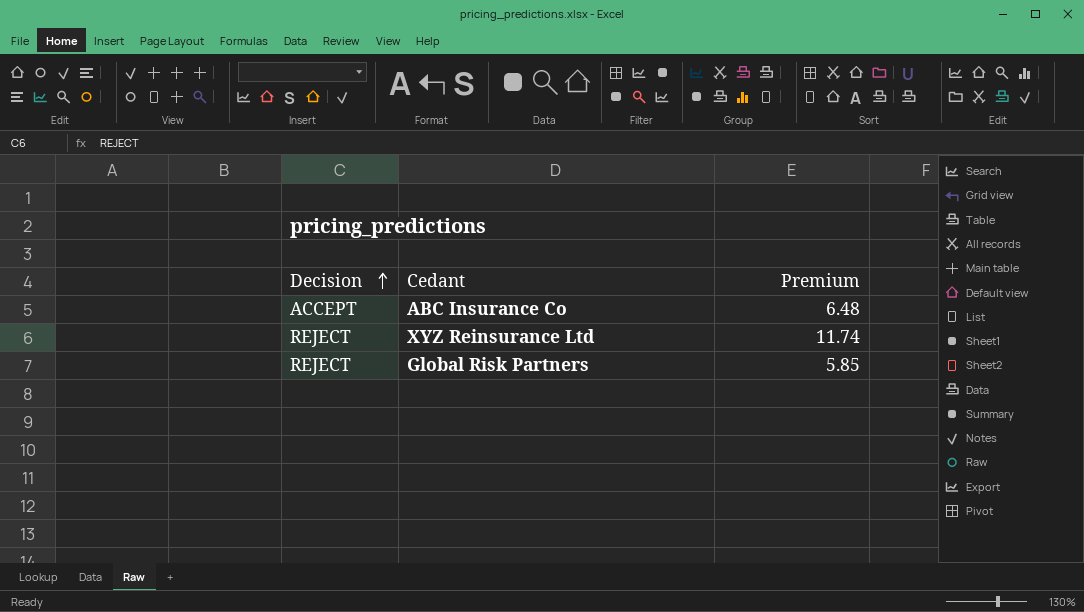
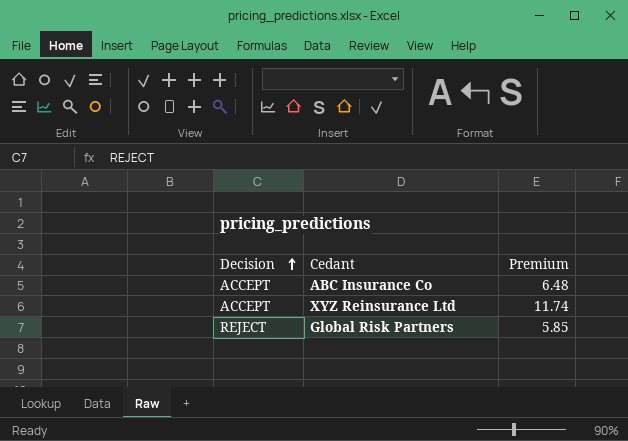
XYZ Reinsurance Ltd | Decision: REJECT -> ACCEPT

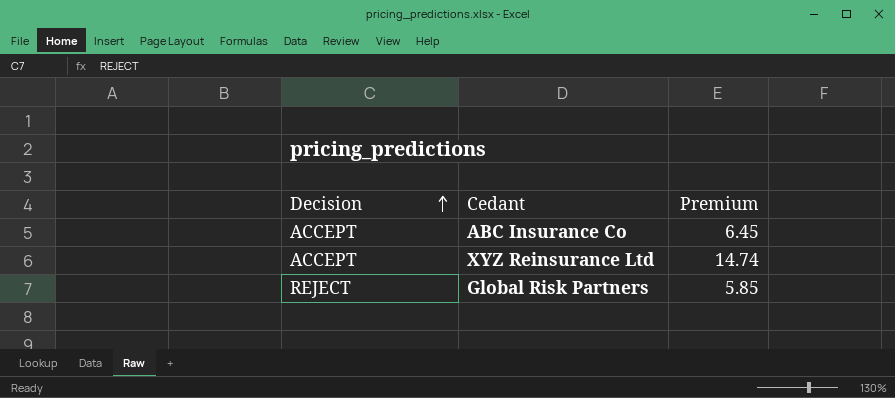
ABC Insurance Co | Premium: 6.48 -> 6.45
XYZ Reinsurance Ltd | Premium: 11.74 -> 14.74

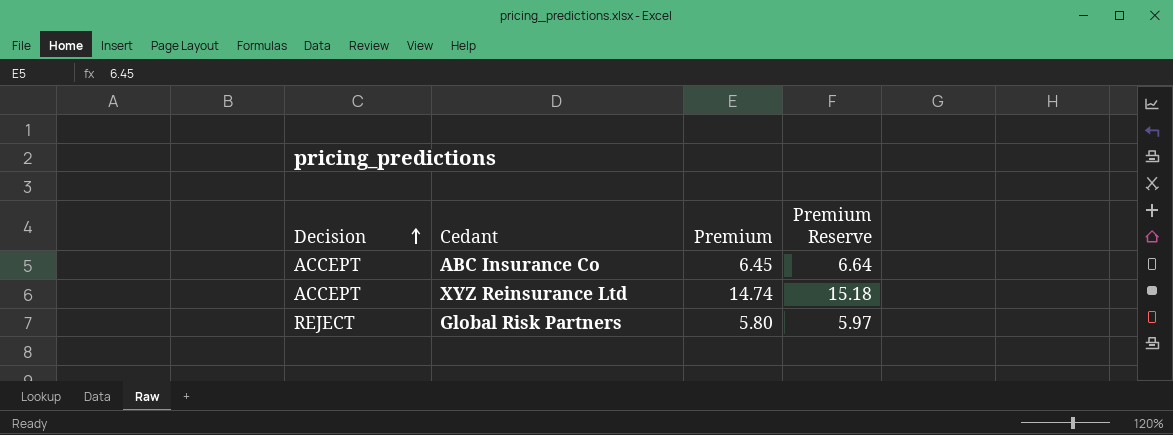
column Premium Reserve | formula: none -> [Premium] * 1.03
Global Risk Partners | Premium: 5.85 -> 5.80

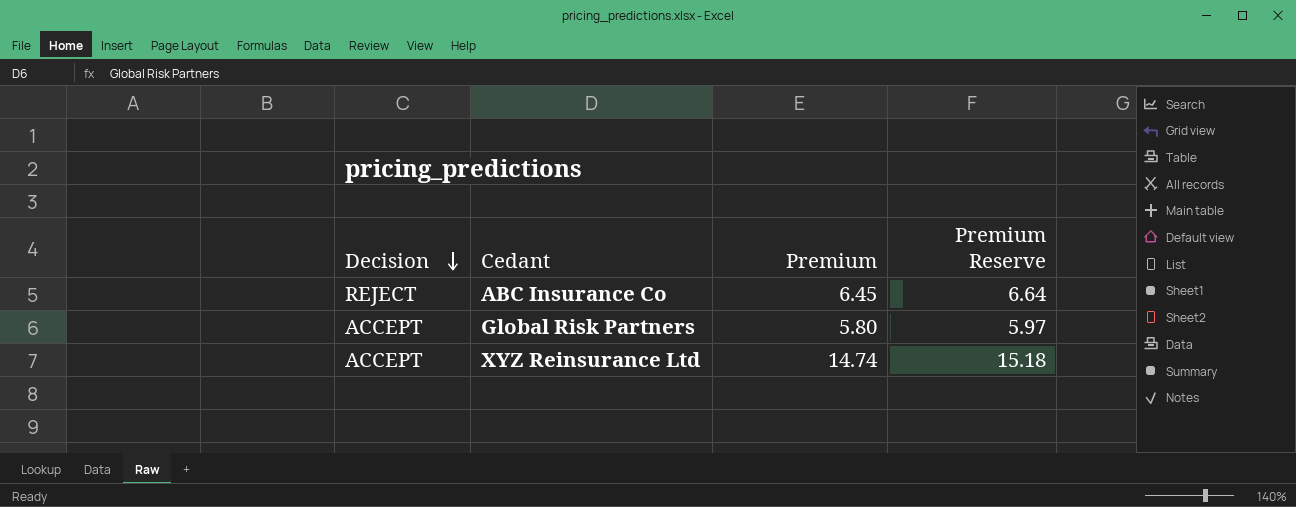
row order: Decision ascending -> Decision descending
ABC Insurance Co | Decision: ACCEPT -> REJECT
Global Risk Partners | Decision: REJECT -> ACCEPT

